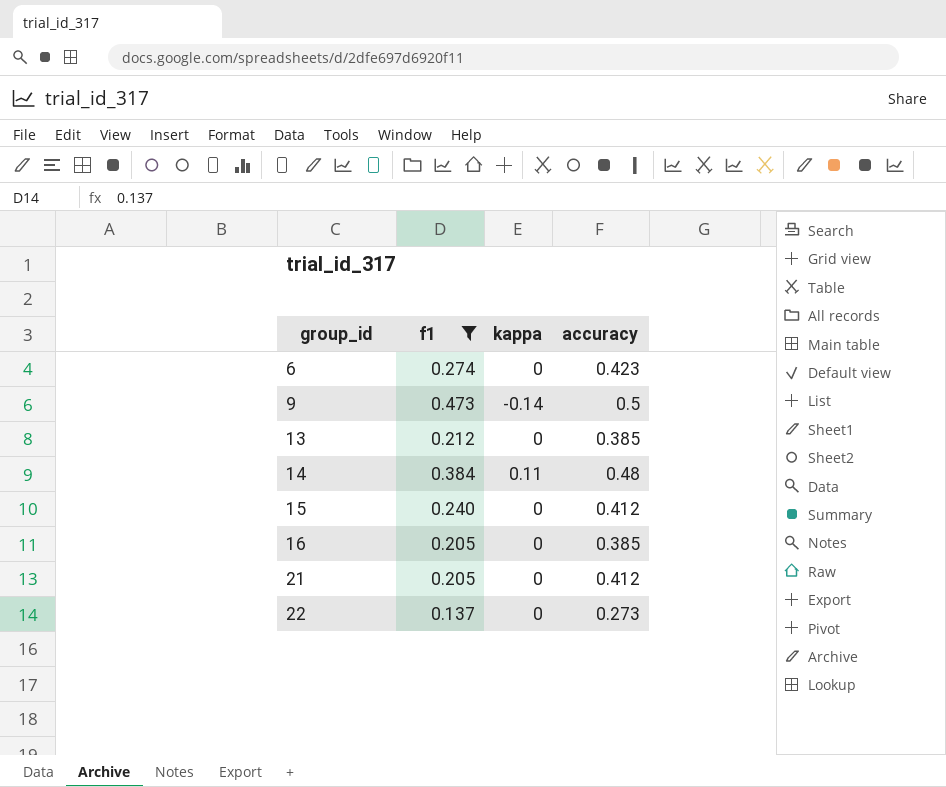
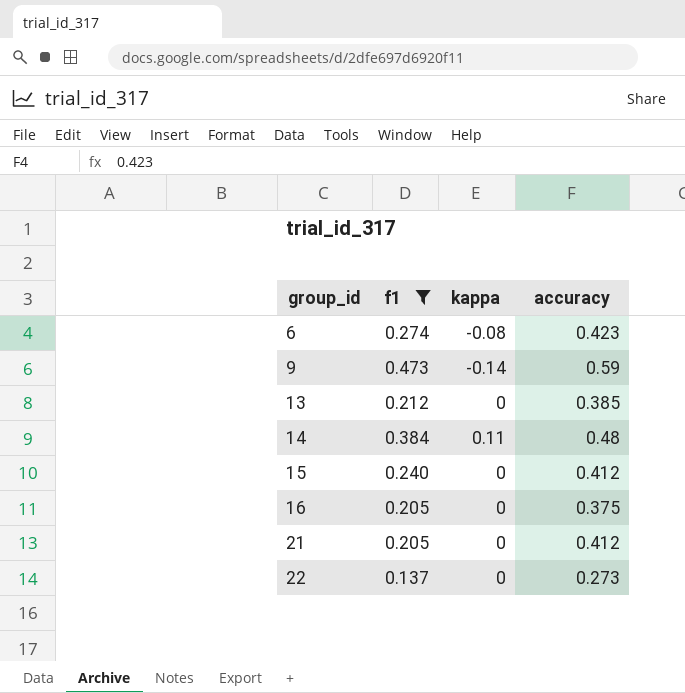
6 | kappa: 0 -> -0.08
9 | accuracy: 0.5 -> 0.59
16 | accuracy: 0.385 -> 0.375

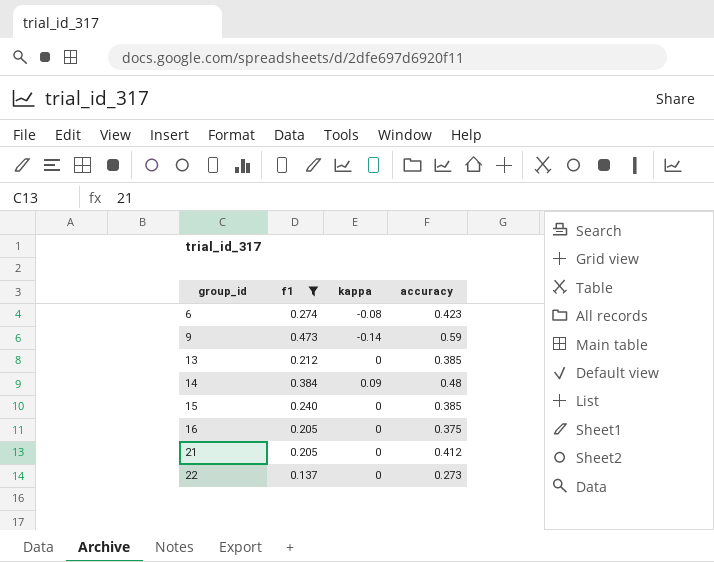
14 | kappa: 0.11 -> 0.09
15 | accuracy: 0.412 -> 0.385

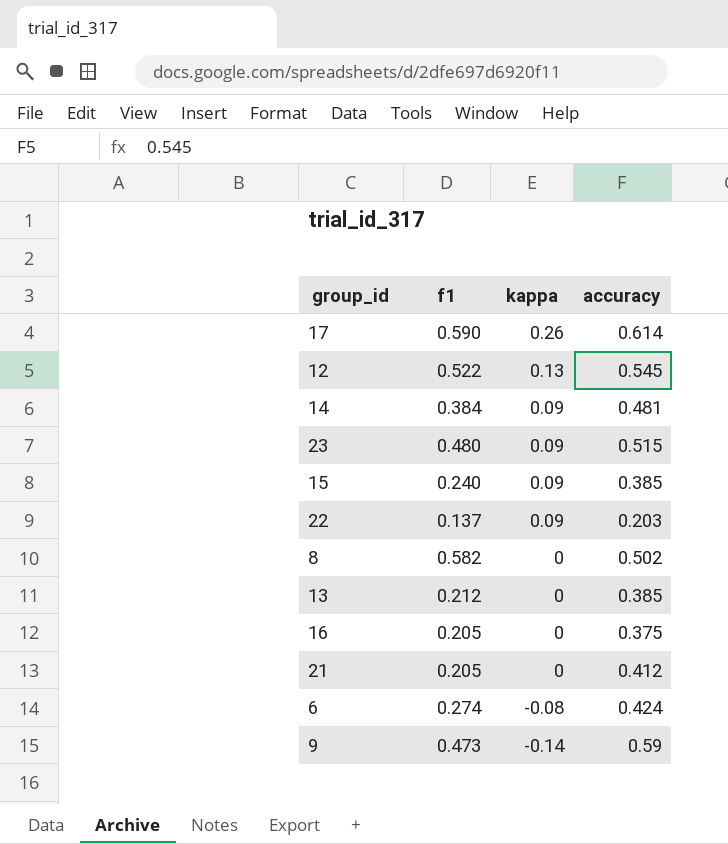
filter: f1 <= 0.473 -> none
row order: group_id ascending -> kappa descending
14 | accuracy: 0.48 -> 0.481
15 | kappa: 0 -> 0.09
22 | kappa: 0 -> 0.09
22 | accuracy: 0.273 -> 0.203
6 | accuracy: 0.423 -> 0.424

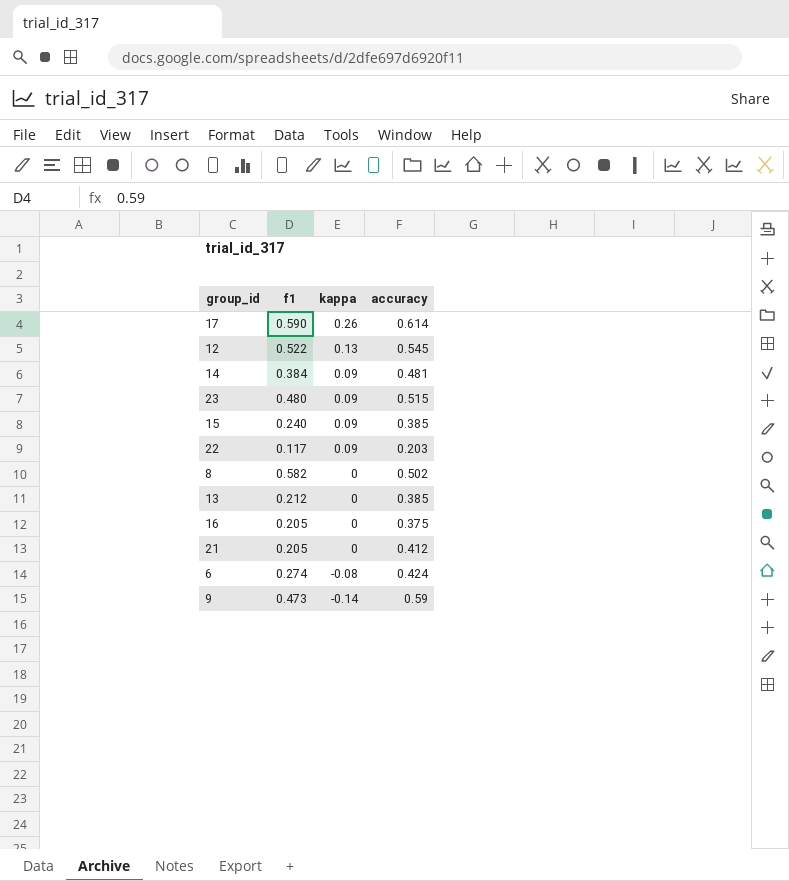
22 | f1: 0.137 -> 0.117

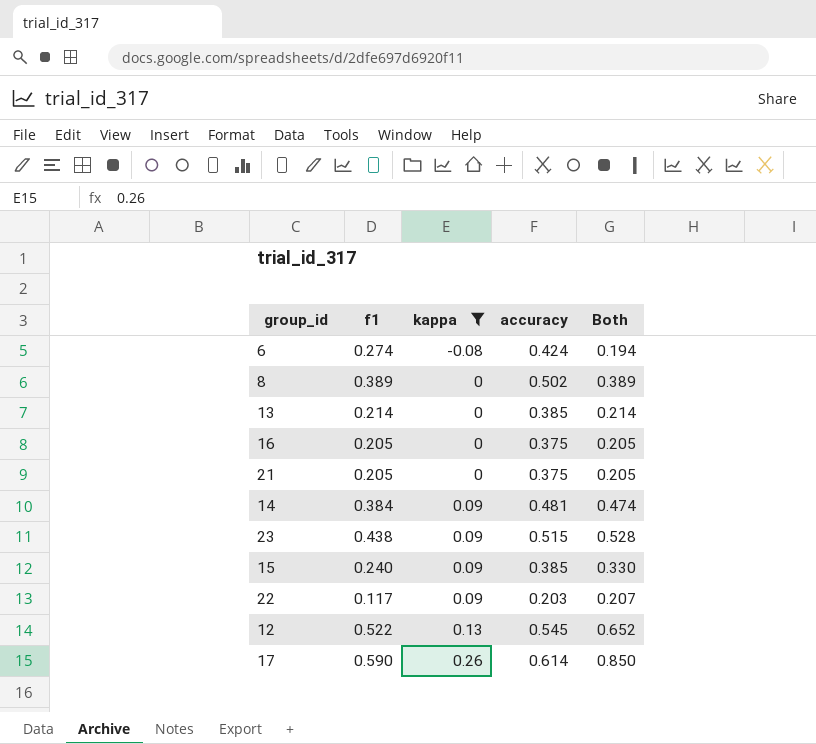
filter: none -> kappa != -0.14
row order: kappa descending -> kappa ascending
column Both | formula: none -> [f1] + [kappa]
8 | f1: 0.582 -> 0.389
13 | f1: 0.212 -> 0.214
21 | accuracy: 0.412 -> 0.375
23 | f1: 0.480 -> 0.438

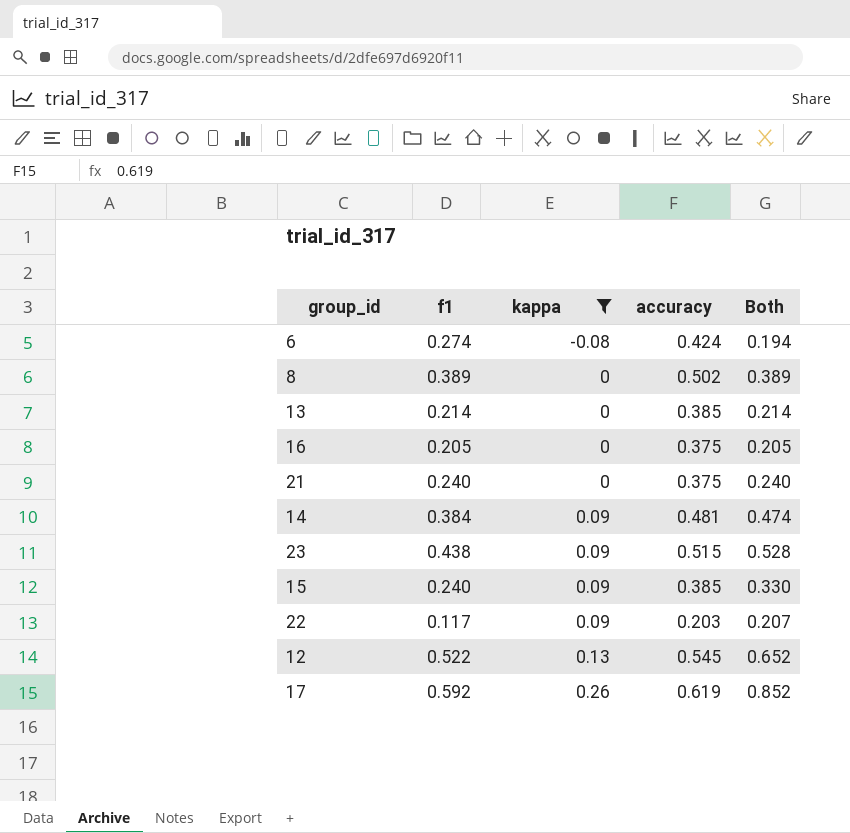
21 | f1: 0.205 -> 0.240
21 | Both: 0.205 -> 0.240
17 | f1: 0.590 -> 0.592
17 | accuracy: 0.614 -> 0.619
17 | Both: 0.850 -> 0.852

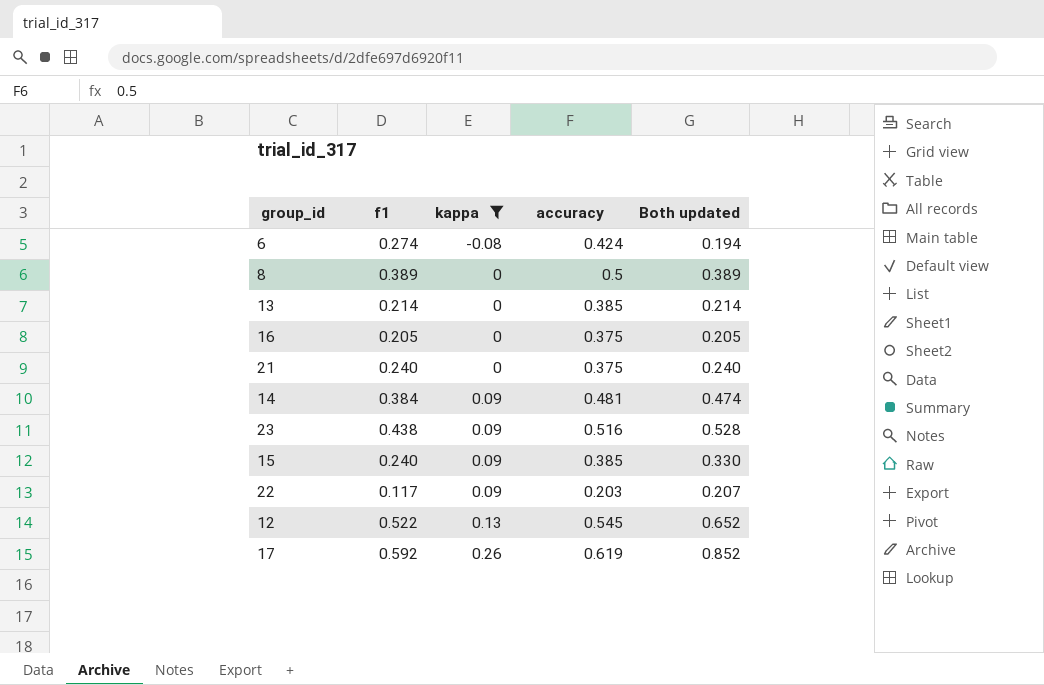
column name: Both -> Both updated
8 | accuracy: 0.502 -> 0.5
23 | accuracy: 0.515 -> 0.516

